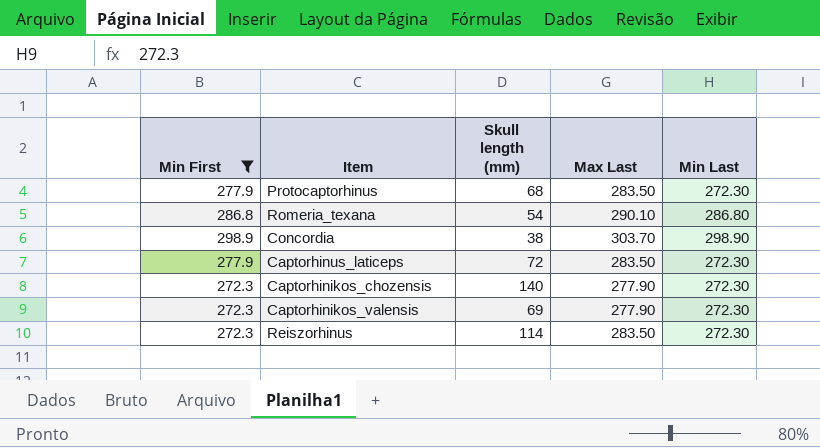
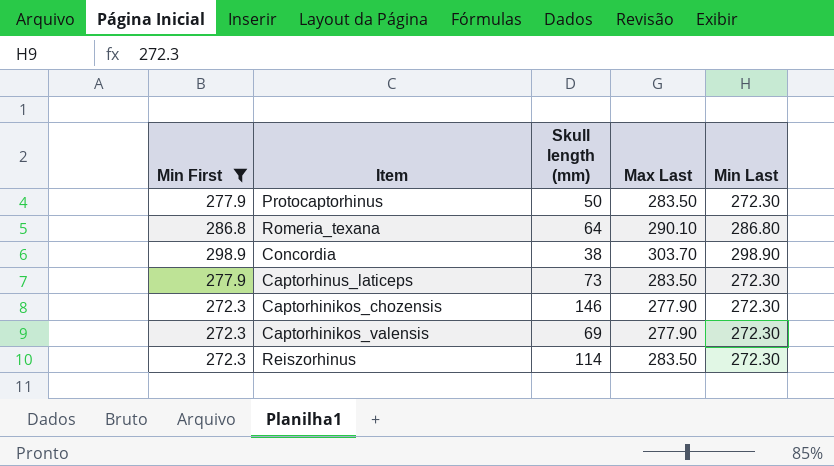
Protocaptorhinus | Skull length (mm): 68 -> 50
Romeria_texana | Skull length (mm): 54 -> 64
Captorhinus_laticeps | Skull length (mm): 72 -> 73
Captorhinikos_chozensis | Skull length (mm): 140 -> 146

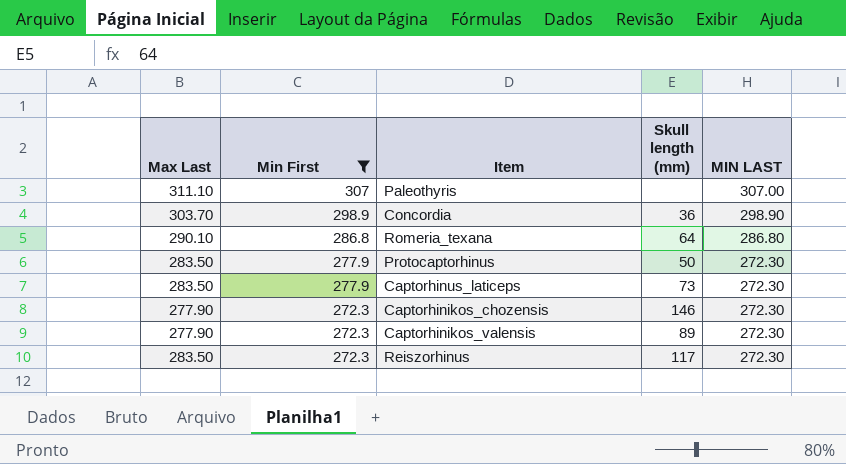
row order: none -> Min First descending
column Max Last | position: 4 -> 1
column name: Min Last -> MIN LAST
row Paleothyris: none -> 311.10 | 307 | none | 307.00
Concordia | Skull length (mm): 38 -> 36
Captorhinikos_valensis | Skull length (mm): 69 -> 89
Reiszorhinus | Skull length (mm): 114 -> 117

